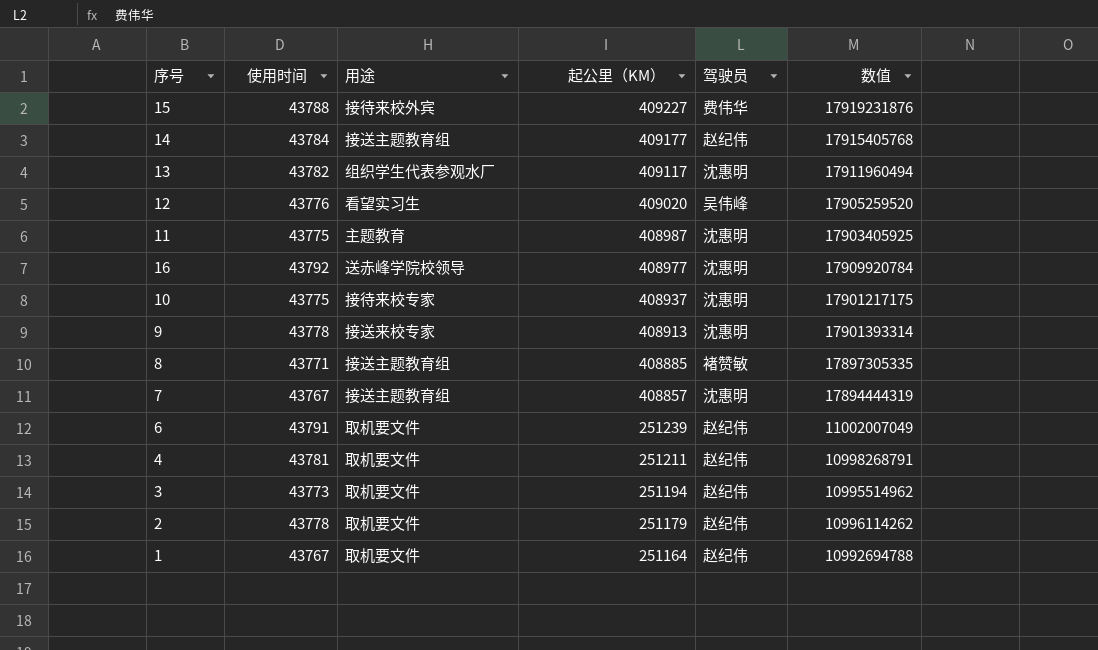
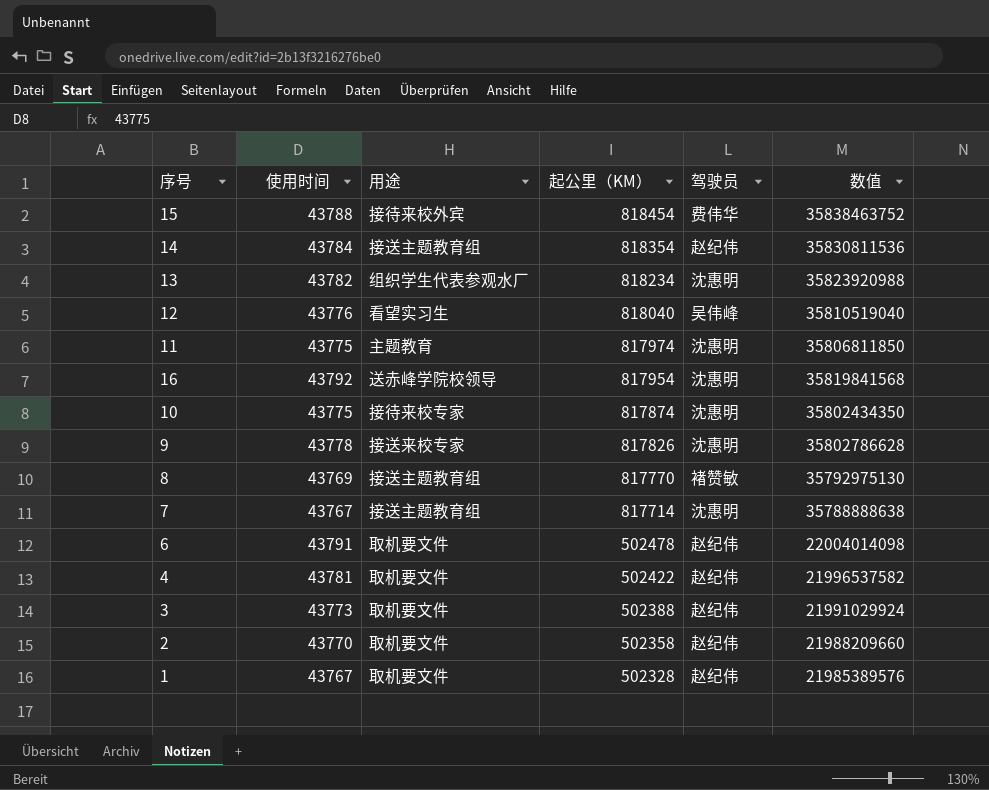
15 | 起公里（KM）: 409227 -> 818454
15 | 数值: 17919231876 -> 35838463752
14 | 起公里（KM）: 409177 -> 818354
14 | 数值: 17915405768 -> 35830811536
13 | 起公里（KM）: 409117 -> 818234
13 | 数值: 17911960494 -> 35823920988
12 | 起公里（KM）: 409020 -> 818040
12 | 数值: 17905259520 -> 35810519040
11 | 起公里（KM）: 408987 -> 817974
11 | 数值: 17903405925 -> 35806811850
16 | 起公里（KM）: 408977 -> 817954
16 | 数值: 17909920784 -> 35819841568
10 | 起公里（KM）: 408937 -> 817874
10 | 数值: 17901217175 -> 35802434350
9 | 起公里（KM）: 408913 -> 817826
9 | 数值: 17901393314 -> 35802786628
8 | 使用时间: 43771 -> 43769
8 | 起公里（KM）: 408885 -> 817770
8 | 数值: 17897305335 -> 35792975130
7 | 起公里（KM）: 408857 -> 817714
7 | 数值: 17894444319 -> 35788888638
6 | 起公里（KM）: 251239 -> 502478
6 | 数值: 11002007049 -> 22004014098
4 | 起公里（KM）: 251211 -> 502422
4 | 数值: 10998268791 -> 21996537582
3 | 起公里（KM）: 251194 -> 502388
3 | 数值: 10995514962 -> 21991029924
2 | 使用时间: 43778 -> 43770
2 | 起公里（KM）: 251179 -> 502358
2 | 数值: 10996114262 -> 21988209660
1 | 起公里（KM）: 251164 -> 502328
1 | 数值: 10992694788 -> 21985389576

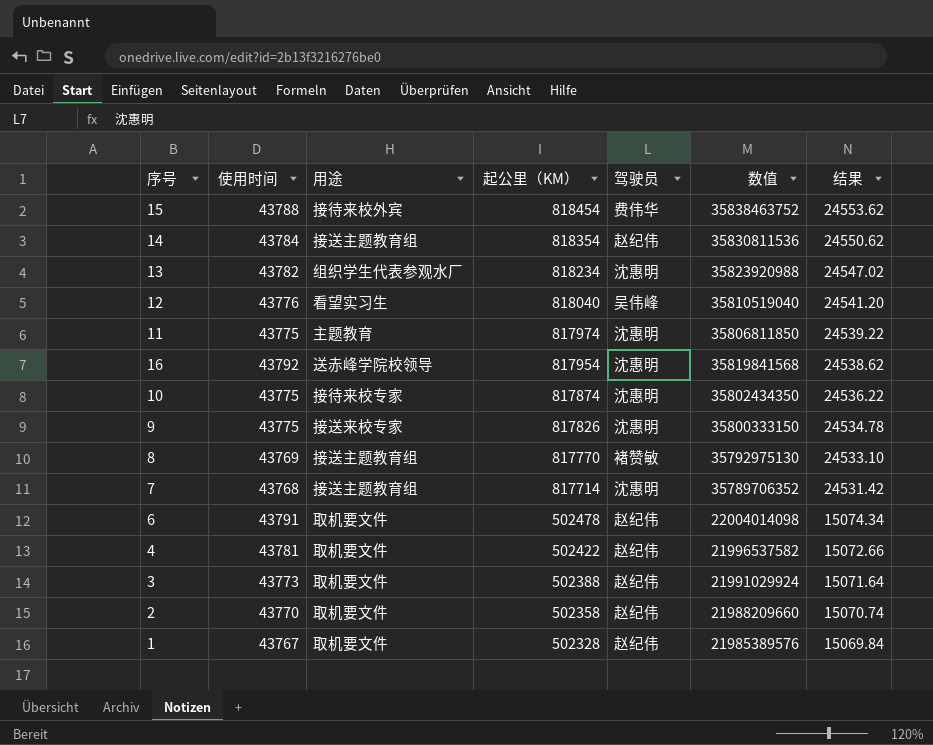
column 结果 | formula: none -> [起公里（KM）] * 0.03
9 | 使用时间: 43778 -> 43775
9 | 数值: 35802786628 -> 35800333150
7 | 使用时间: 43767 -> 43768
7 | 数值: 35788888638 -> 35789706352

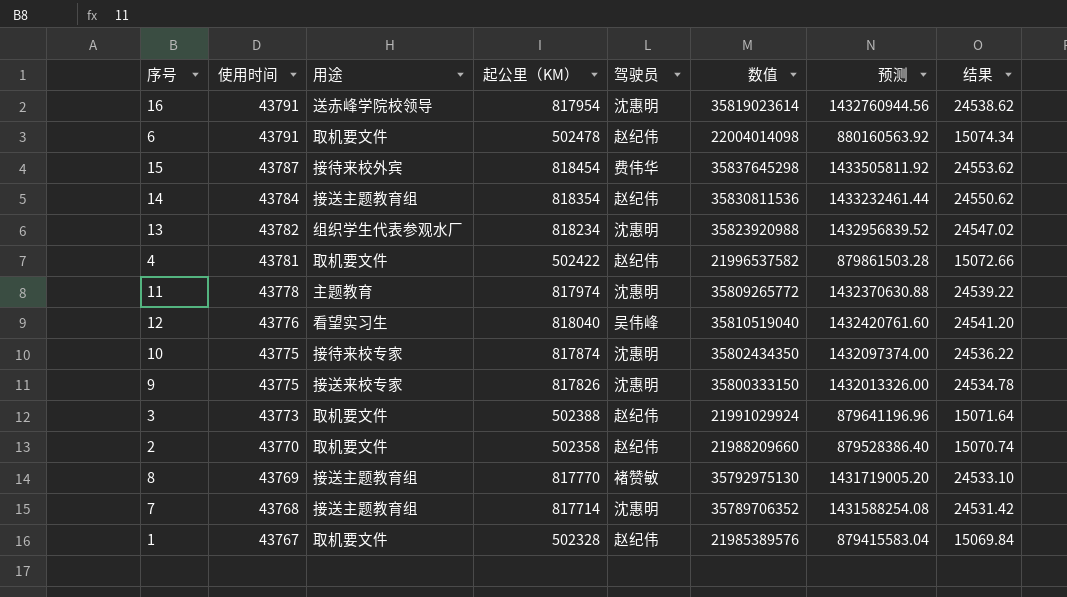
row order: 起公里（KM） descending -> 使用时间 descending
column 预测 | formula: none -> [数值] * 0.04
16 | 使用时间: 43792 -> 43791
16 | 数值: 35819841568 -> 35819023614
15 | 使用时间: 43788 -> 43787
15 | 数值: 35838463752 -> 35837645298
11 | 使用时间: 43775 -> 43778
11 | 数值: 35806811850 -> 35809265772

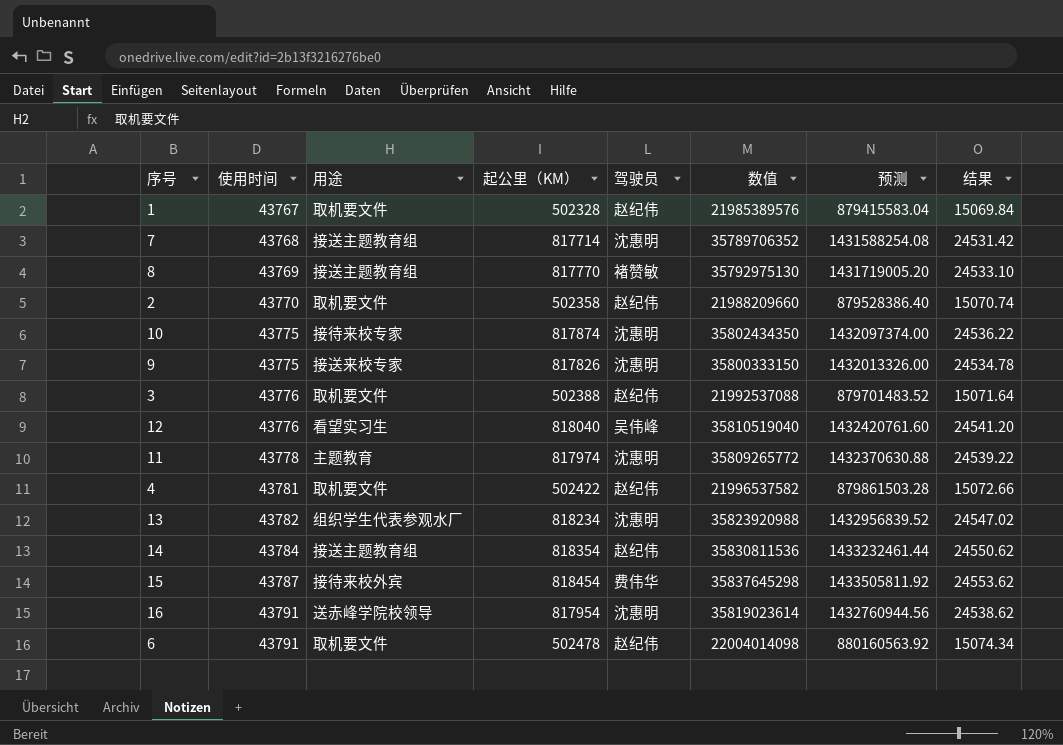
row order: 使用时间 descending -> 使用时间 ascending
3 | 使用时间: 43773 -> 43776
3 | 数值: 21991029924 -> 21992537088
3 | 预测: 879641196.96 -> 879701483.52

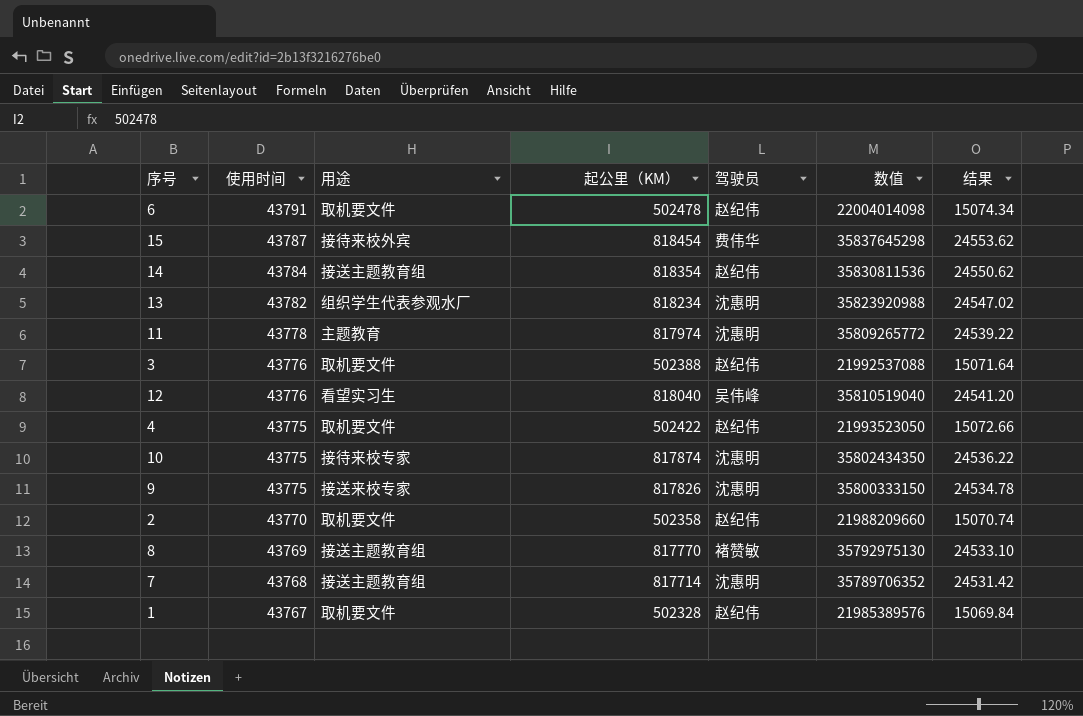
row order: 使用时间 ascending -> 使用时间 descending
column 预测 | formula: [数值] * 0.04 -> none
row 16: 43791 | 送赤峰学院校领导 | 817954 | 沈惠明 | 35819023614 | 1432760944.56 | 24538.62 -> none
4 | 使用时间: 43781 -> 43775
4 | 数值: 21996537582 -> 21993523050

